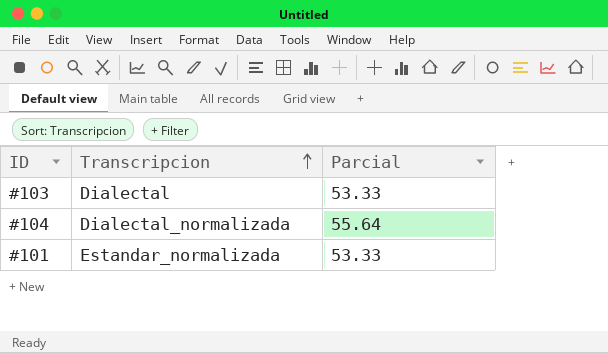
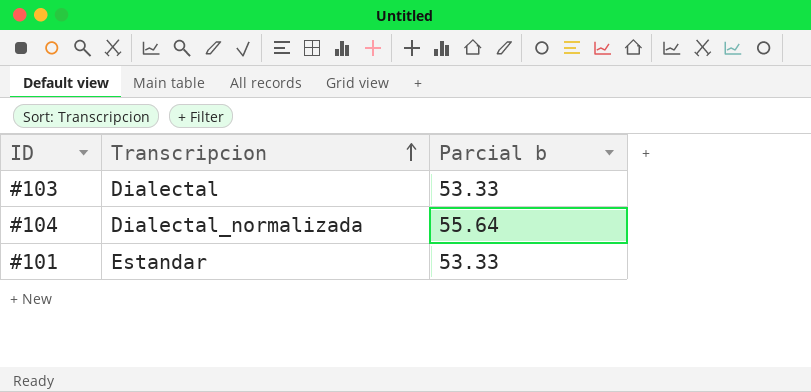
column name: Parcial -> Parcial b
#101 | Transcripcion: Estandar_normalizada -> Estandar

